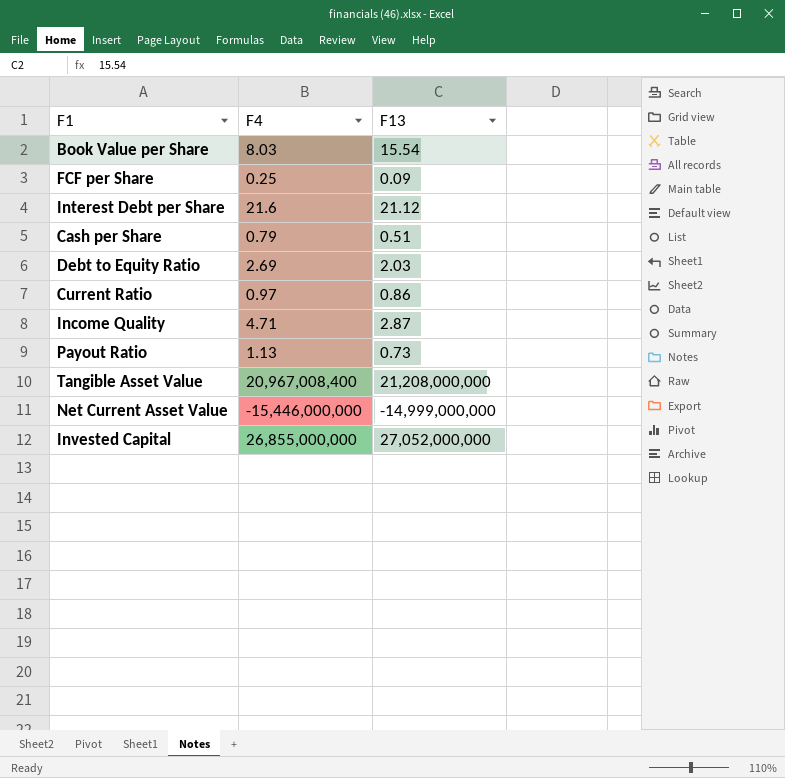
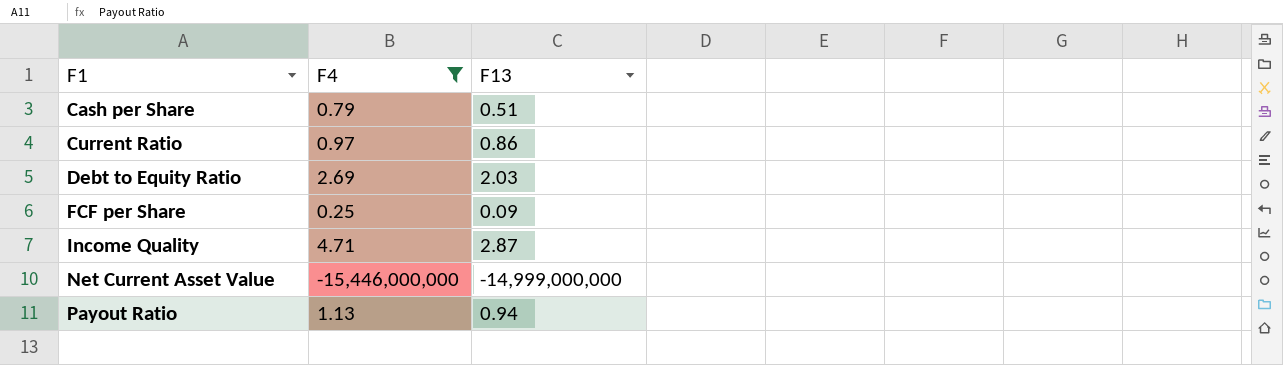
filter: none -> F4 <= 4.71
row order: none -> F1 ascending
Payout Ratio | F13: 0.73 -> 0.94

